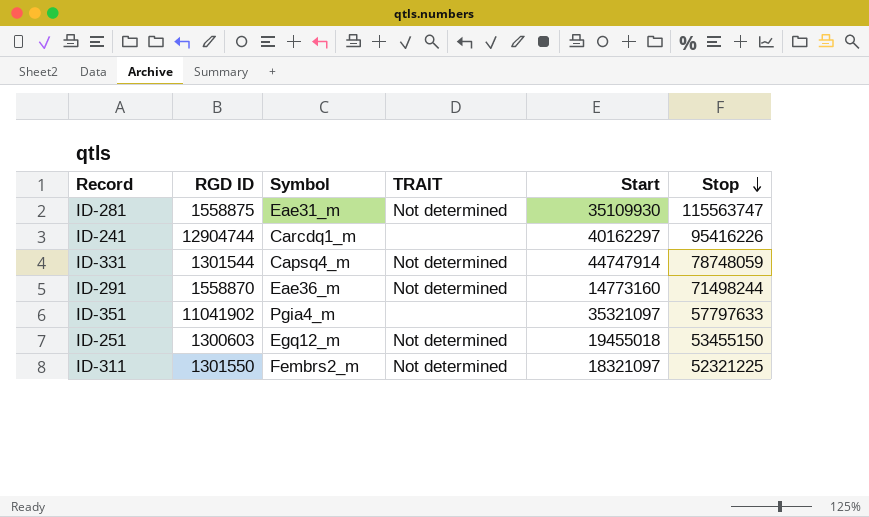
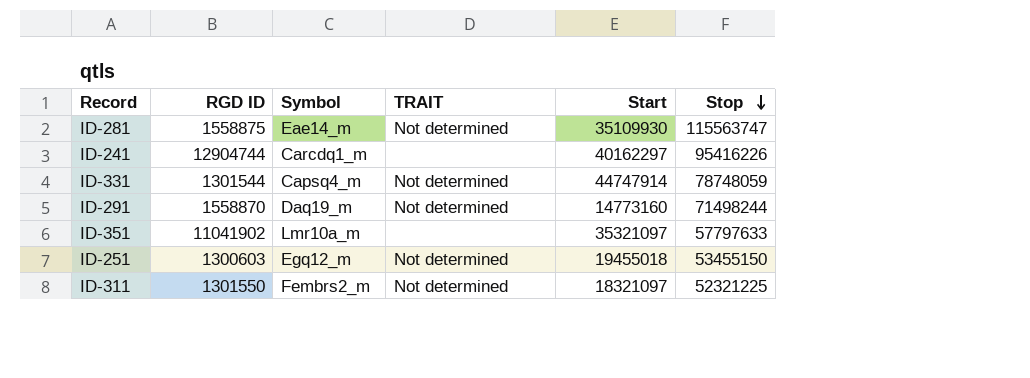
ID-281 | Symbol: Eae31_m -> Eae14_m
ID-291 | Symbol: Eae36_m -> Daq19_m
ID-351 | Symbol: Pgia4_m -> Lmr10a_m

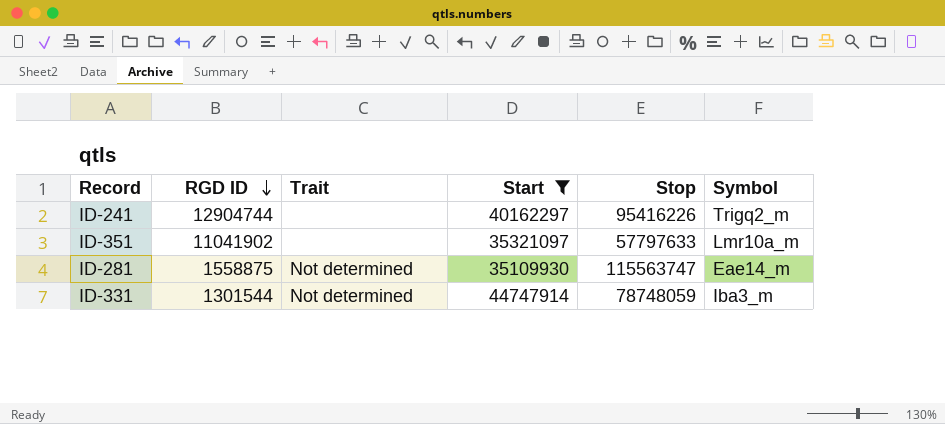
filter: none -> Start >= 35109930
row order: Stop descending -> RGD ID descending
column name: TRAIT -> Trait
column Symbol | position: 3 -> 6
ID-241 | Symbol: Carcdq1_m -> Trigq2_m
ID-331 | Symbol: Capsq4_m -> Iba3_m

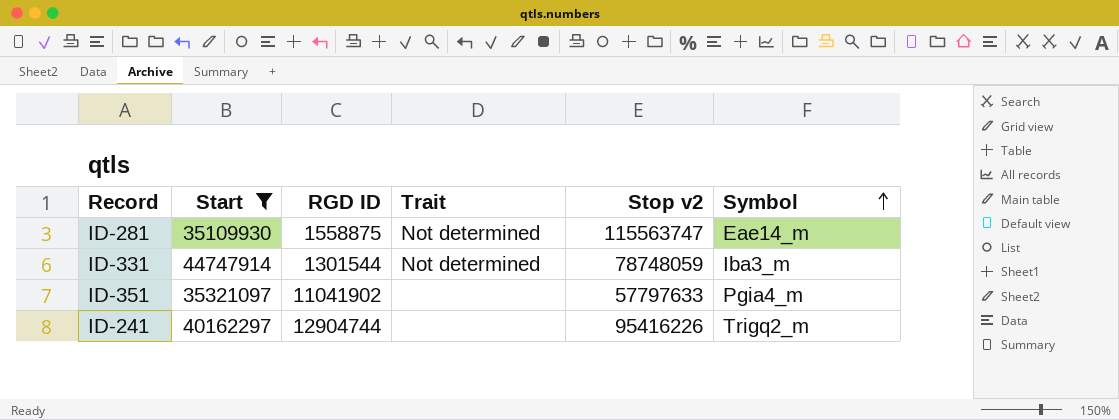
row order: RGD ID descending -> Symbol ascending
column Start | position: 4 -> 2
column name: Stop -> Stop v2
ID-351 | Symbol: Lmr10a_m -> Pgia4_m

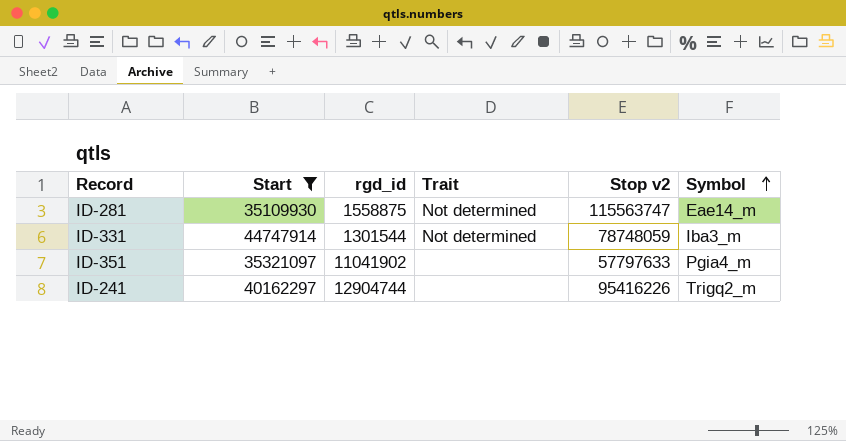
column name: RGD ID -> rgd_id

